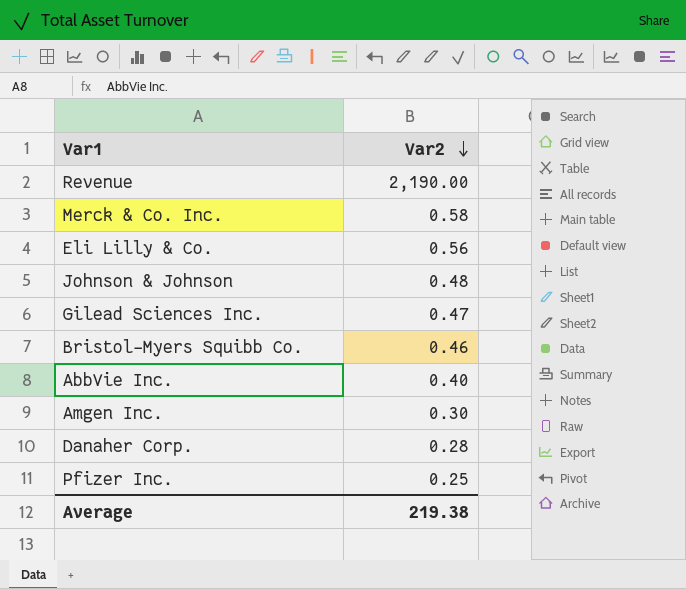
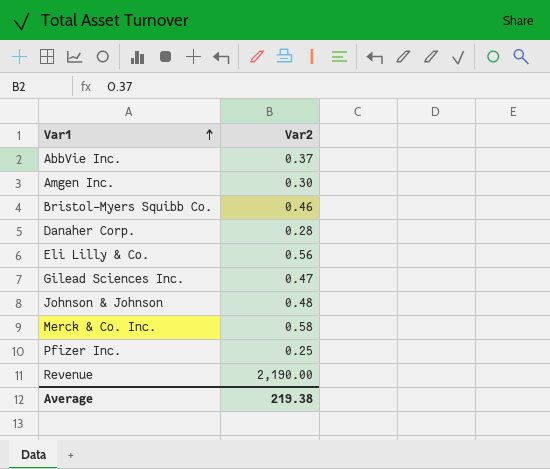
row order: Var2 descending -> Var1 ascending
AbbVie Inc. | Var2: 0.40 -> 0.37

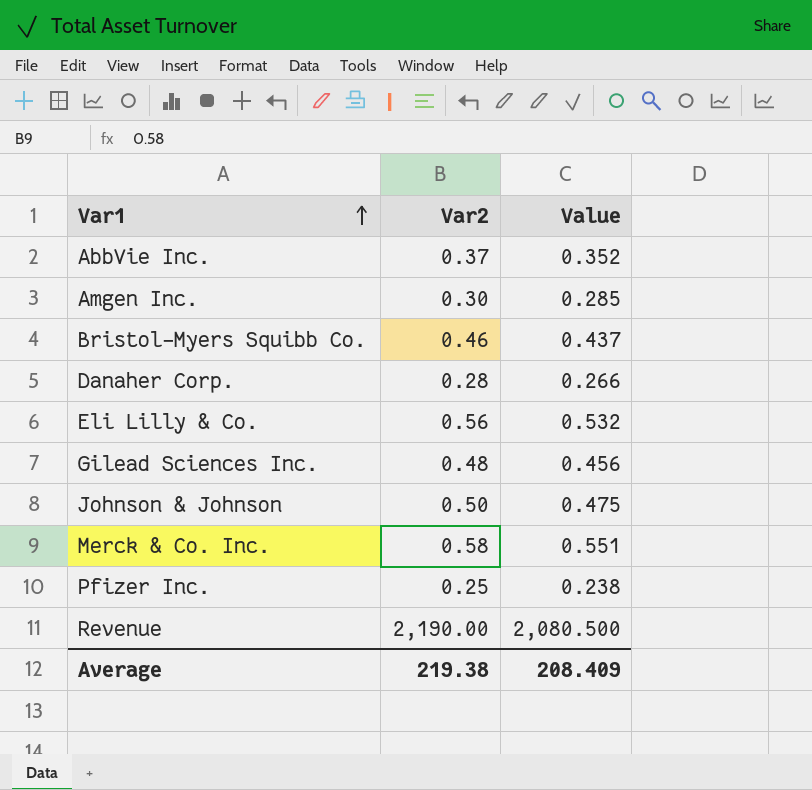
column Value | formula: none -> [Var2] * 0.95
Gilead Sciences Inc. | Var2: 0.47 -> 0.48
Johnson & Johnson | Var2: 0.48 -> 0.50

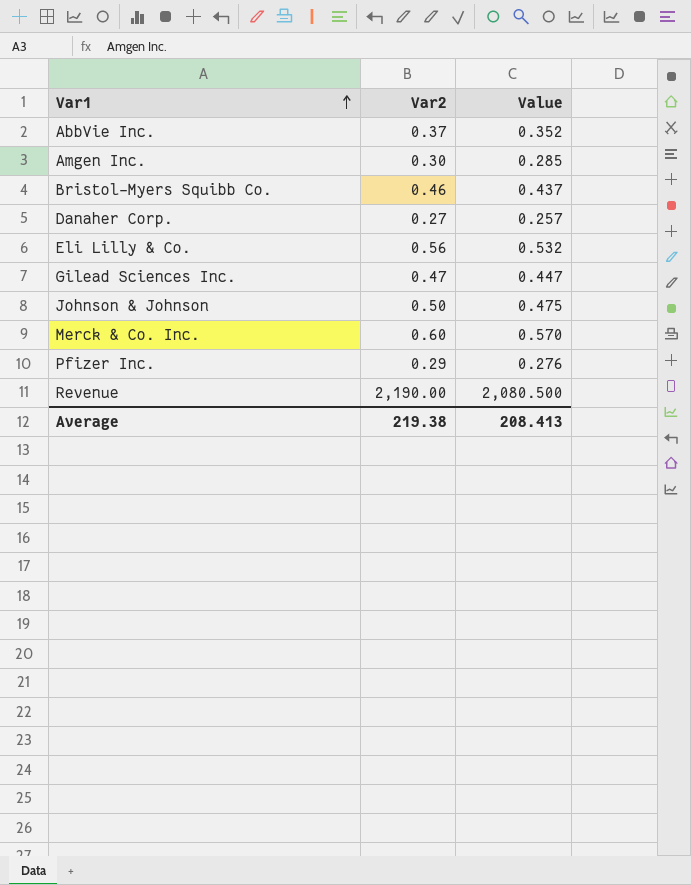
Danaher Corp. | Var2: 0.28 -> 0.27
Danaher Corp. | Value: 0.266 -> 0.257
Gilead Sciences Inc. | Var2: 0.48 -> 0.47
Gilead Sciences Inc. | Value: 0.456 -> 0.447
Merck & Co. Inc. | Var2: 0.58 -> 0.60
Merck & Co. Inc. | Value: 0.551 -> 0.570
Pfizer Inc. | Var2: 0.25 -> 0.29
Pfizer Inc. | Value: 0.238 -> 0.276
Average | Value: 208.409 -> 208.413

